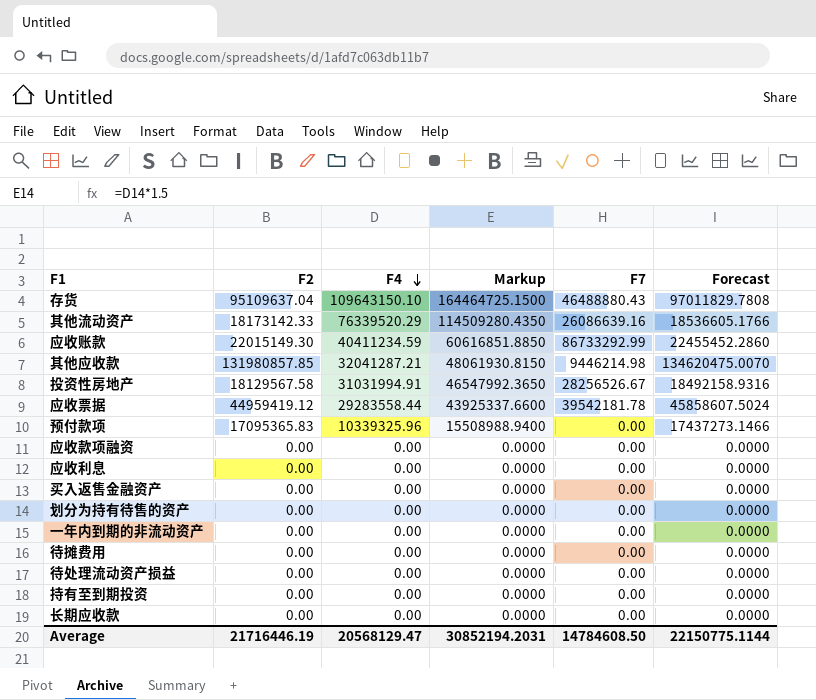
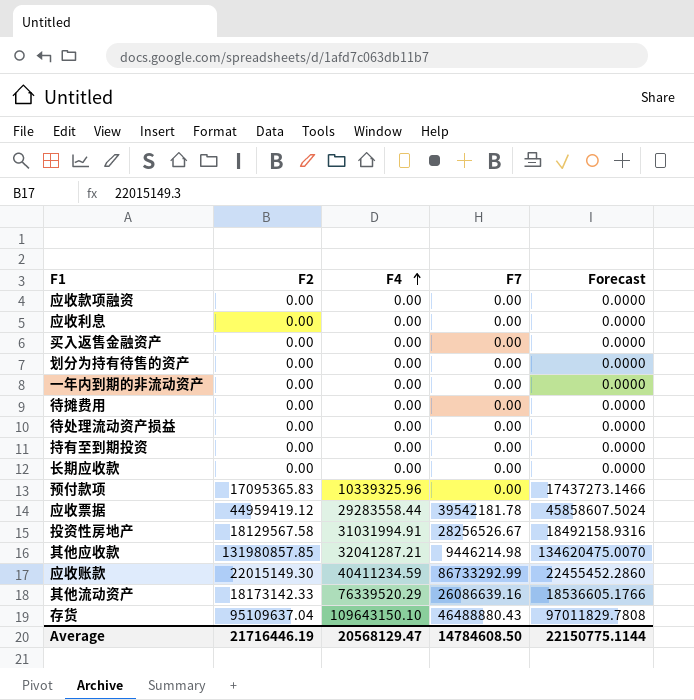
row order: F4 descending -> F4 ascending
column Markup | formula: [F4] * 1.5 -> none

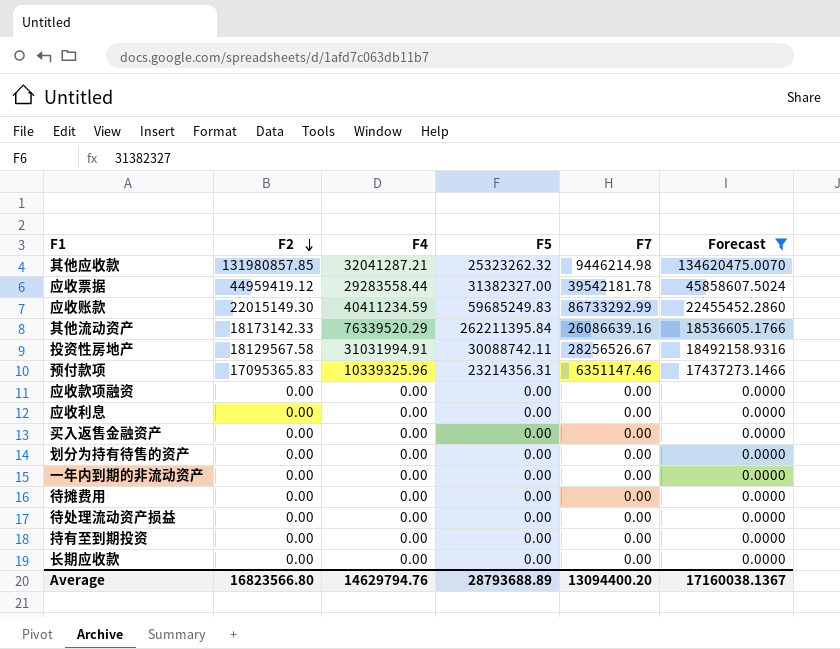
filter: none -> Forecast != 97011829.7808
row order: F4 ascending -> F2 descending
column F5 | position: none -> 4
预付款项 | F7: 0.00 -> 6351147.46
Average | F2: 21716446.19 -> 16823566.80
Average | F4: 20568129.47 -> 14629794.76
Average | F7: 14784608.50 -> 13094400.20
Average | Forecast: 22150775.1144 -> 17160038.1367

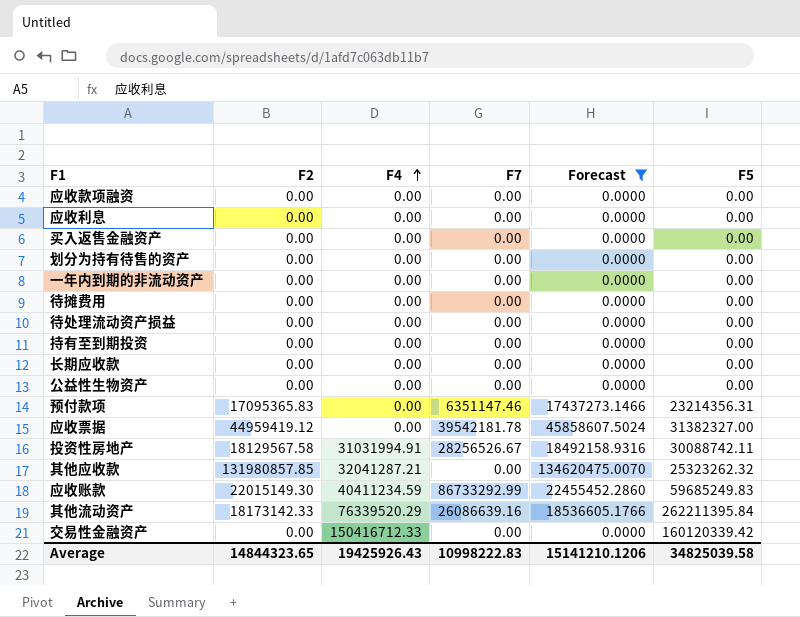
row order: F2 descending -> F4 ascending
column F5 | position: 4 -> 6
row 公益性生物资产: none -> 0.00 | 0.00 | 0.00 | 0.0000 | 0.00
预付款项 | F4: 10339325.96 -> 0.00
应收票据 | F4: 29283558.44 -> 0.00
其他应收款 | F7: 9446214.98 -> 0.00
row 交易性金融资产: none -> 0.00 | 150416712.33 | 0.00 | 0.0000 | 160120339.42
Average | F2: 16823566.80 -> 14844323.65
Average | F4: 14629794.76 -> 19425926.43
Average | F7: 13094400.20 -> 10998222.83
Average | Forecast: 17160038.1367 -> 15141210.1206
Average | F5: 28793688.89 -> 34825039.58

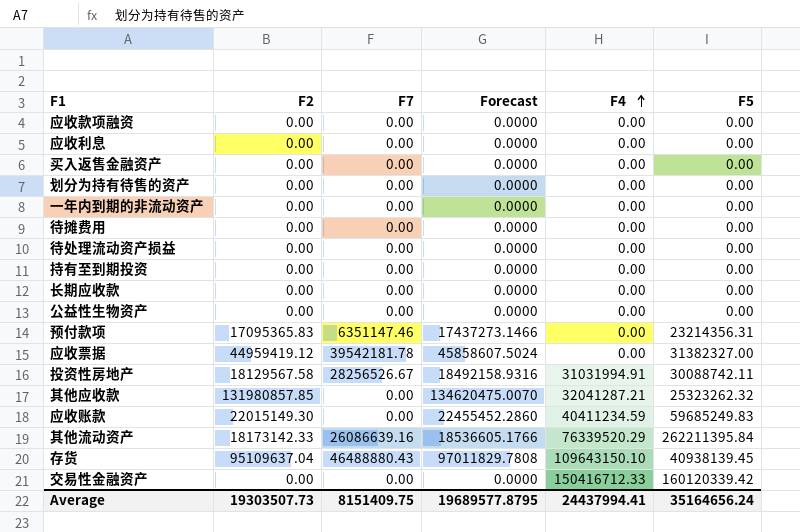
filter: Forecast != 97011829.7808 -> none
column F4 | position: 3 -> 5
应收账款 | F7: 86733292.99 -> 0.00
Average | F2: 14844323.65 -> 19303507.73
Average | F7: 10998222.83 -> 8151409.75
Average | Forecast: 15141210.1206 -> 19689577.8795
Average | F4: 19425926.43 -> 24437994.41
Average | F5: 34825039.58 -> 35164656.24

